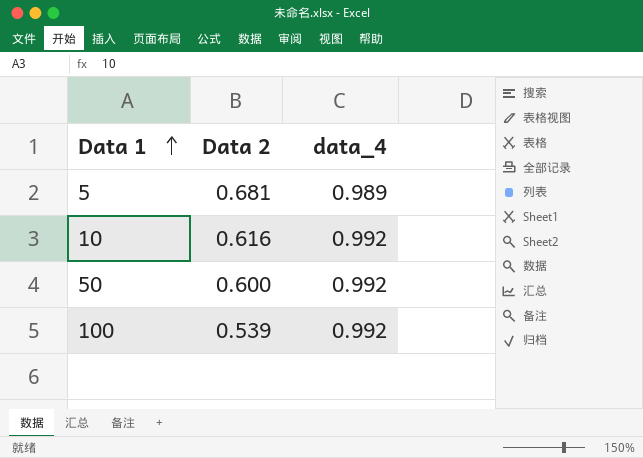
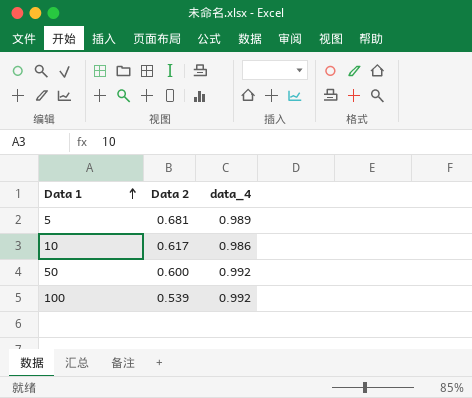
10 | Data 2: 0.616 -> 0.617
10 | data_4: 0.992 -> 0.986

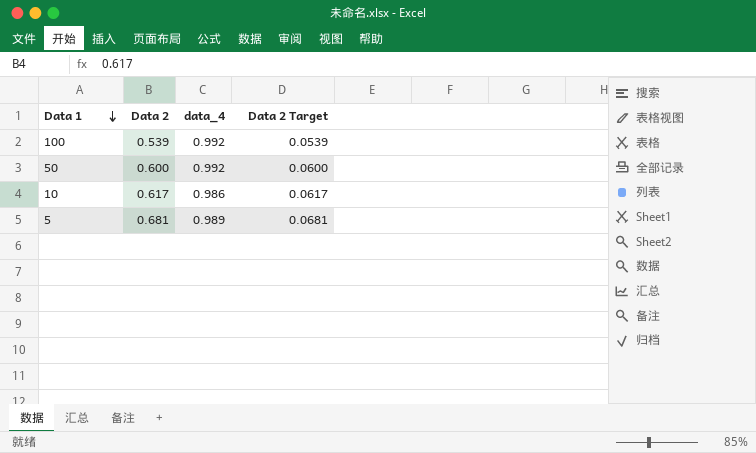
row order: Data 1 ascending -> Data 1 descending
column Data 2 Target | formula: none -> [Data 2] * 0.1

